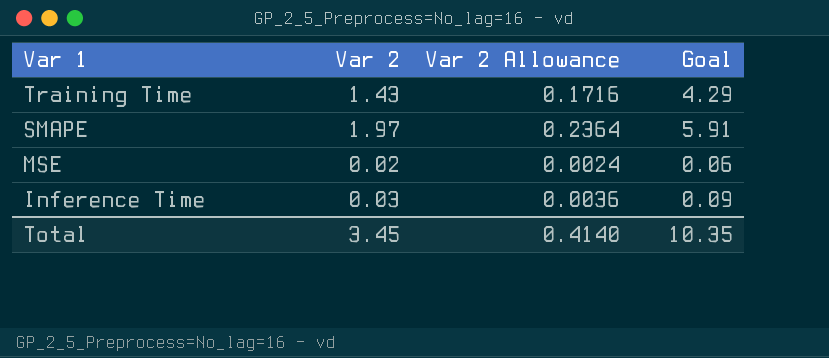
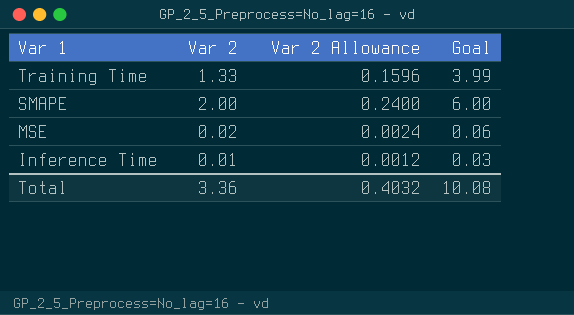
Training Time | Var 2: 1.43 -> 1.33
Training Time | Var 2 Allowance: 0.1716 -> 0.1596
Training Time | Goal: 4.29 -> 3.99
SMAPE | Var 2: 1.97 -> 2.00
SMAPE | Var 2 Allowance: 0.2364 -> 0.2400
SMAPE | Goal: 5.91 -> 6.00
Inference Time | Var 2: 0.03 -> 0.01
Inference Time | Var 2 Allowance: 0.0036 -> 0.0012
Inference Time | Goal: 0.09 -> 0.03
Total | Var 2: 3.45 -> 3.36
Total | Var 2 Allowance: 0.4140 -> 0.4032
Total | Goal: 10.35 -> 10.08

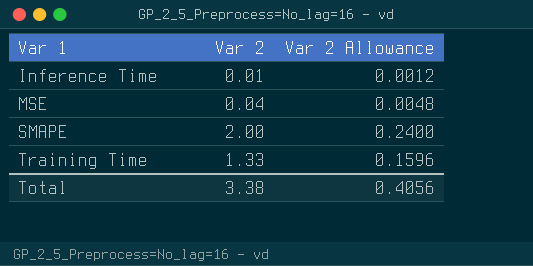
row order: Var 1 descending -> Var 1 ascending
column Goal | formula: [Var 2] * 3 -> none
MSE | Var 2: 0.02 -> 0.04
MSE | Var 2 Allowance: 0.0024 -> 0.0048
Total | Var 2: 3.36 -> 3.38
Total | Var 2 Allowance: 0.4032 -> 0.4056

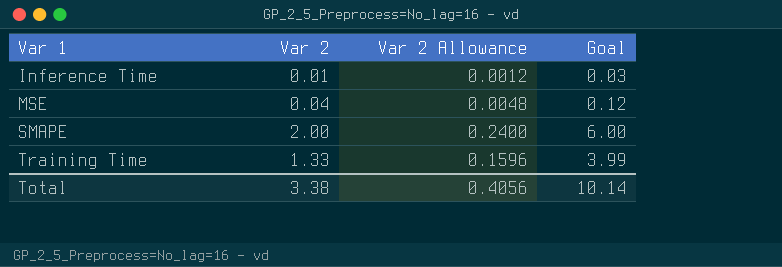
column Goal | formula: none -> [Var 2] * 3

